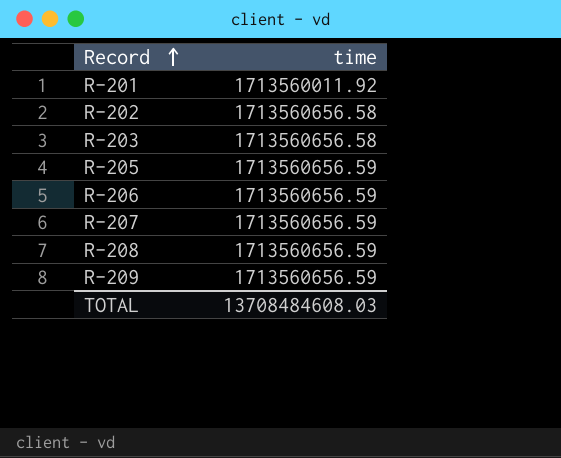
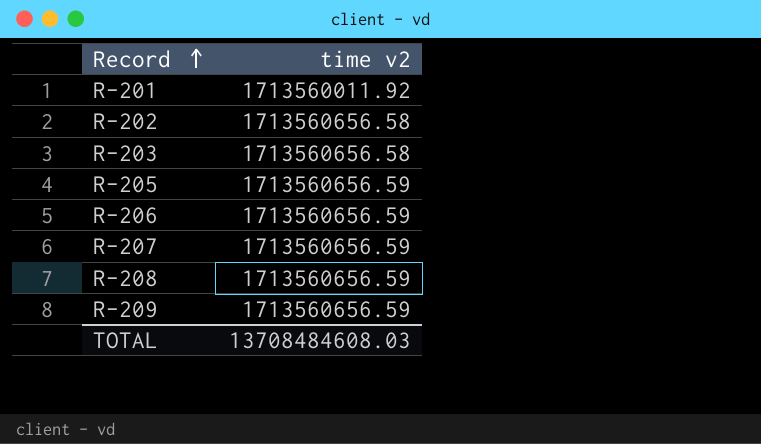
column name: time -> time v2

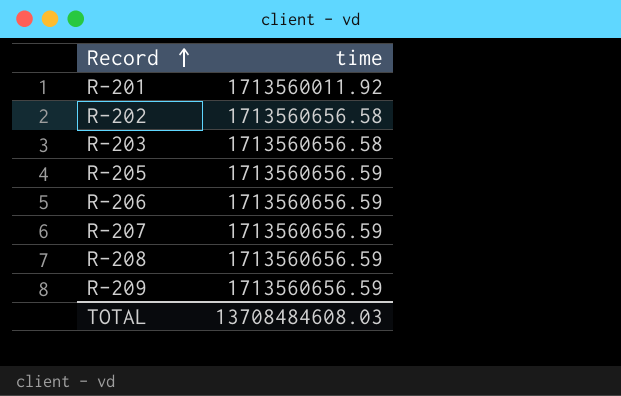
column name: time v2 -> time

